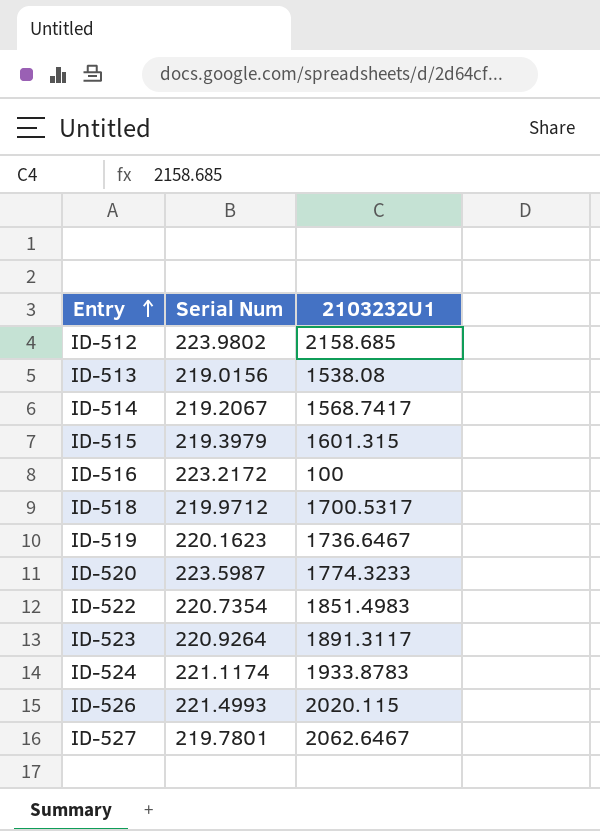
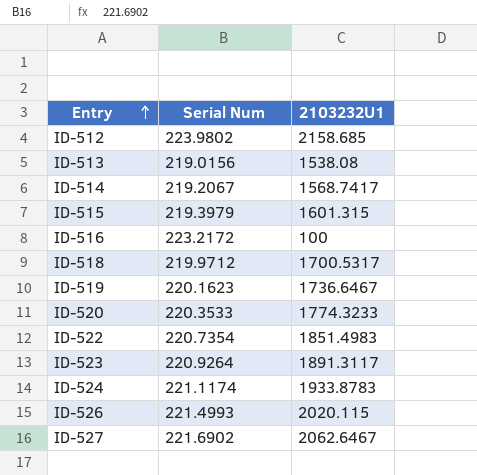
ID-520 | Serial Num: 223.5987 -> 220.3533
ID-527 | Serial Num: 219.7801 -> 221.6902

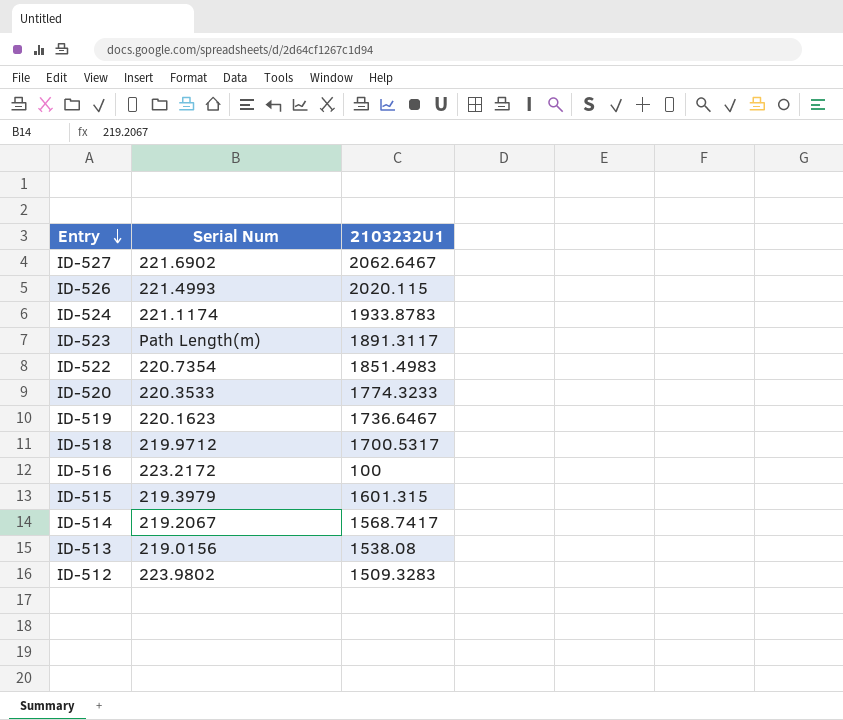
row order: Entry ascending -> Entry descending
ID-523 | Serial Num: 220.9264 -> Path Length(m)
ID-512 | 2103232U1: 2158.685 -> 1509.3283

